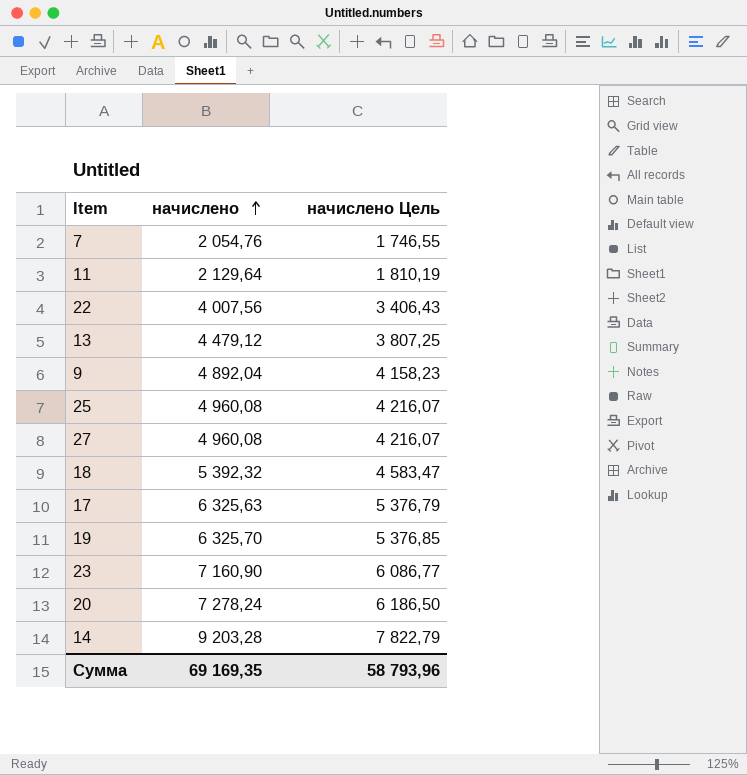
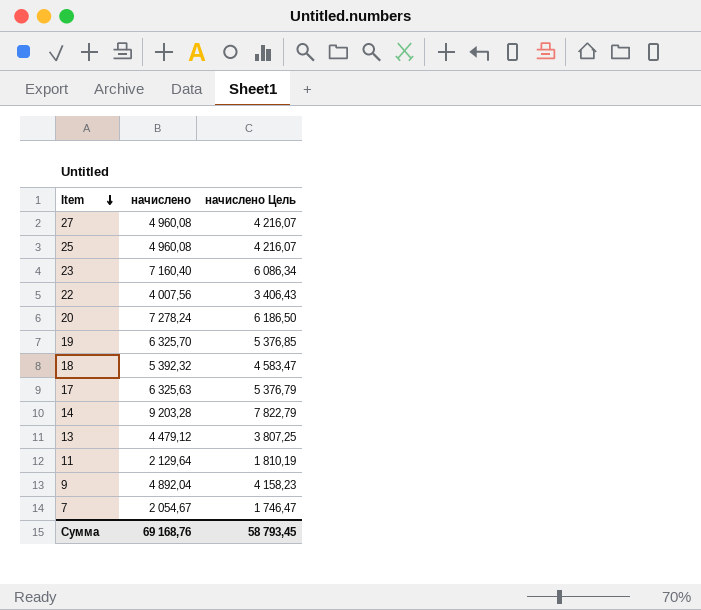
row order: начислено ascending -> Item descending
23 | начислено: 7 160,90 -> 7 160,40
23 | начислено Цель: 6 086,77 -> 6 086,34
7 | начислено: 2 054,76 -> 2 054,67
7 | начислено Цель: 1 746,55 -> 1 746,47
Сумма | начислено: 69 169,35 -> 69 168,76
Сумма | начислено Цель: 58 793,96 -> 58 793,45

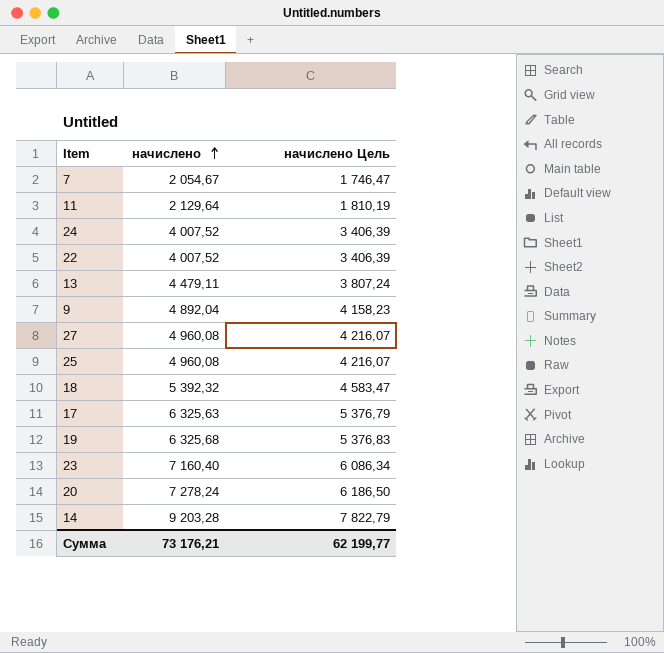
row order: Item descending -> начислено ascending
row 24: none -> 4 007,52 | 3 406,39
22 | начислено: 4 007,56 -> 4 007,52
22 | начислено Цель: 3 406,43 -> 3 406,39
13 | начислено: 4 479,12 -> 4 479,11
13 | начислено Цель: 3 807,25 -> 3 807,24
19 | начислено: 6 325,70 -> 6 325,68
19 | начислено Цель: 5 376,85 -> 5 376,83
Сумма | начислено: 69 168,76 -> 73 176,21
Сумма | начислено Цель: 58 793,45 -> 62 199,77

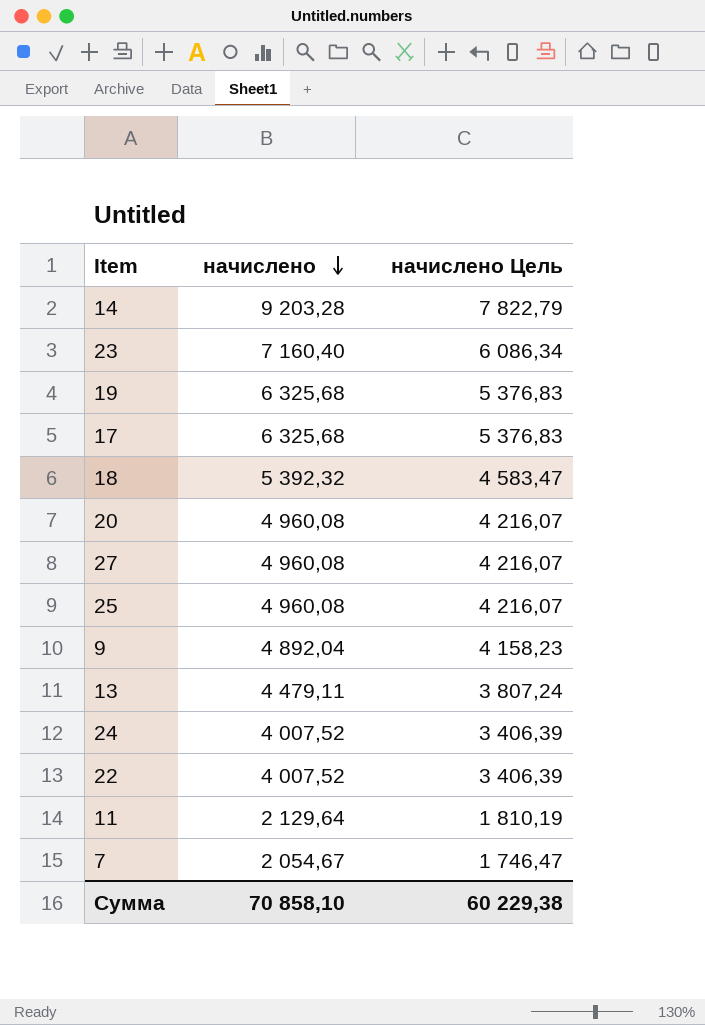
row order: начислено ascending -> начислено descending
17 | начислено: 6 325,63 -> 6 325,68
17 | начислено Цель: 5 376,79 -> 5 376,83
20 | начислено: 7 278,24 -> 4 960,08
20 | начислено Цель: 6 186,50 -> 4 216,07
Сумма | начислено: 73 176,21 -> 70 858,10
Сумма | начислено Цель: 62 199,77 -> 60 229,38

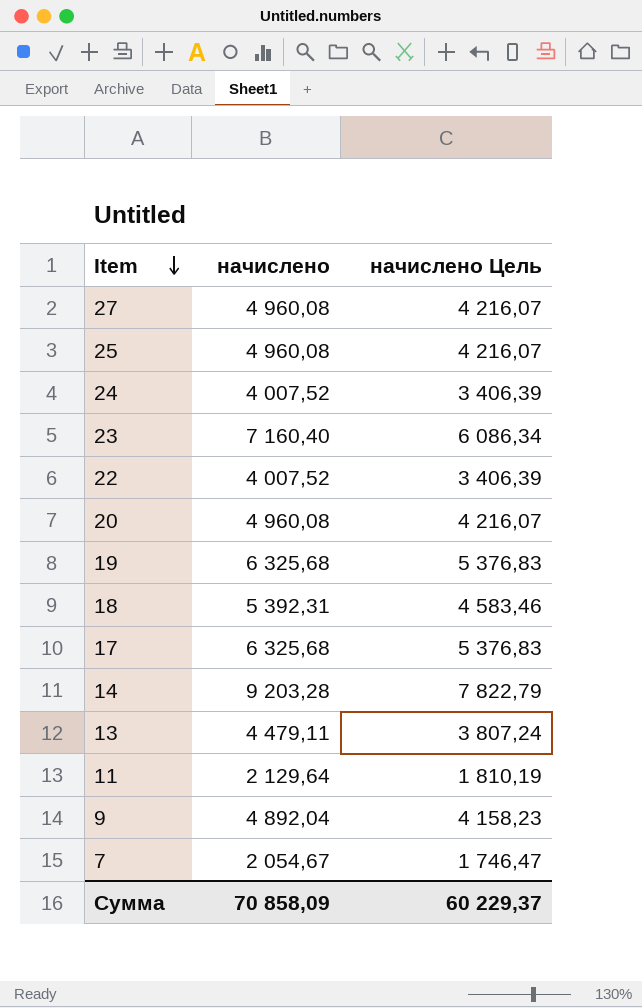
row order: начислено descending -> Item descending
18 | начислено: 5 392,32 -> 5 392,31
18 | начислено Цель: 4 583,47 -> 4 583,46
Сумма | начислено: 70 858,10 -> 70 858,09
Сумма | начислено Цель: 60 229,38 -> 60 229,37

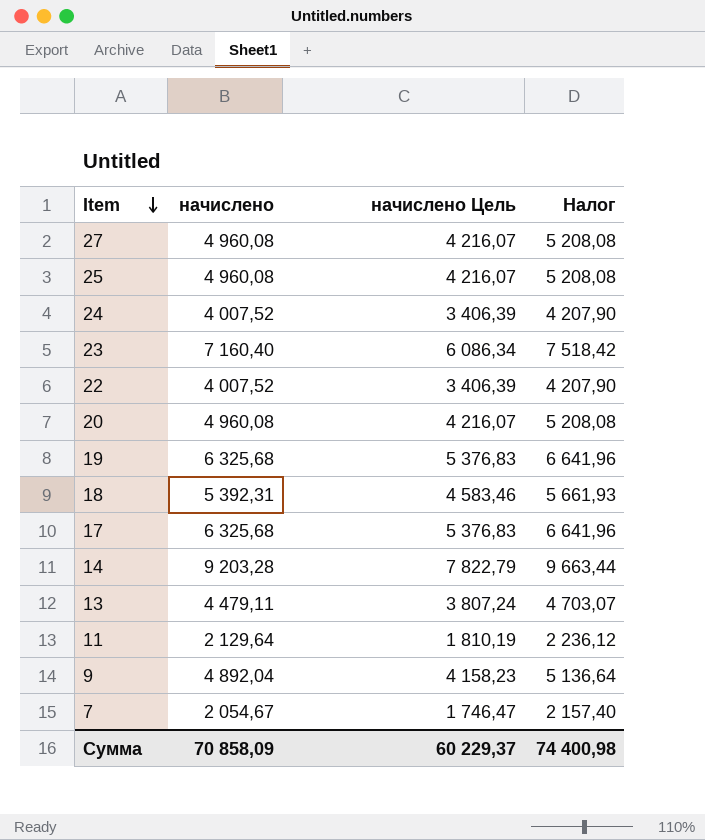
column Налог | formula: none -> [начислено] * 1,05

